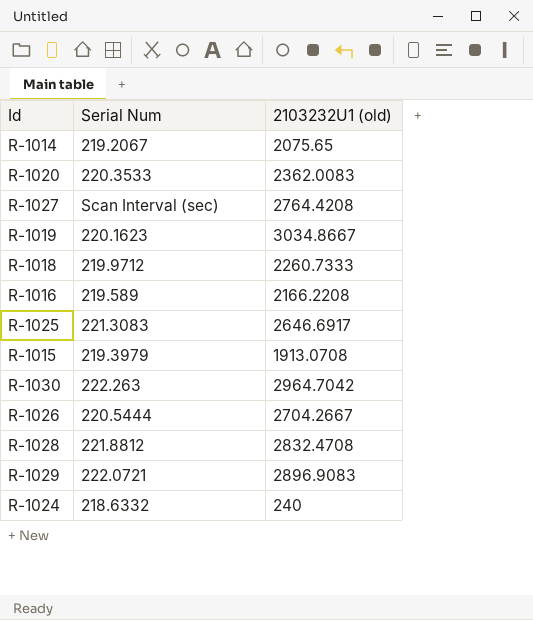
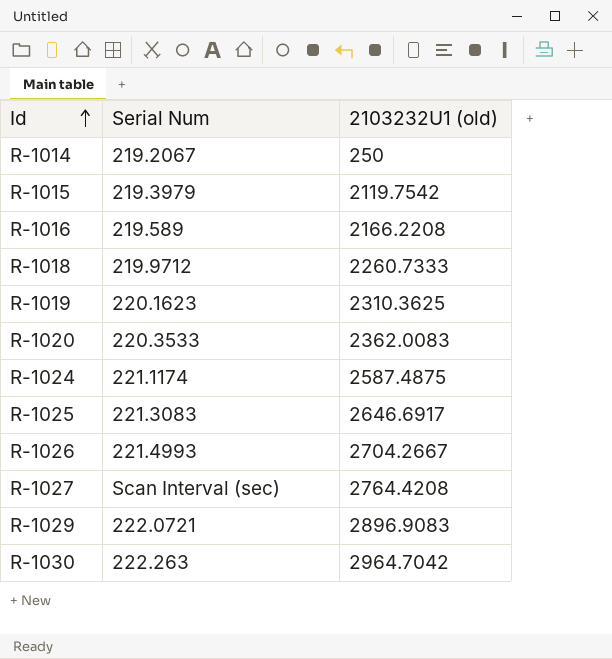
row order: none -> Id ascending
row R-1028: 221.8812 | 2832.4708 -> none
R-1014 | 2103232U1 (old): 2075.65 -> 250
R-1015 | 2103232U1 (old): 1913.0708 -> 2119.7542
R-1019 | 2103232U1 (old): 3034.8667 -> 2310.3625
R-1024 | Serial Num: 218.6332 -> 221.1174
R-1024 | 2103232U1 (old): 240 -> 2587.4875
R-1026 | Serial Num: 220.5444 -> 221.4993

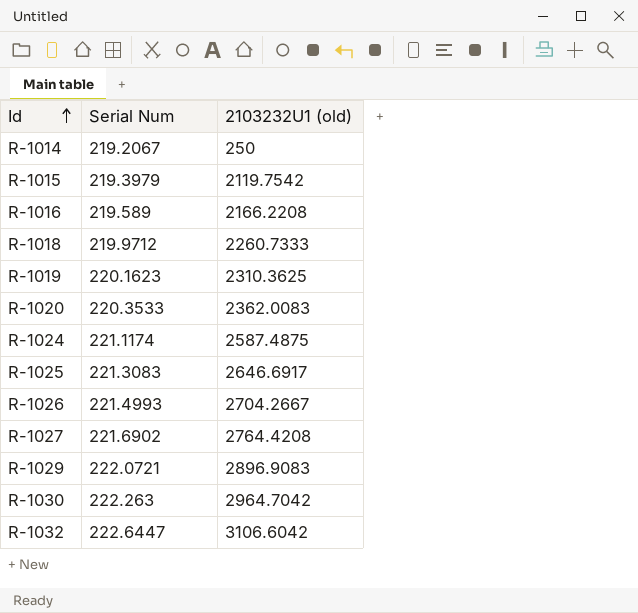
R-1027 | Serial Num: Scan Interval (sec) -> 221.6902
row R-1032: none -> 222.6447 | 3106.6042

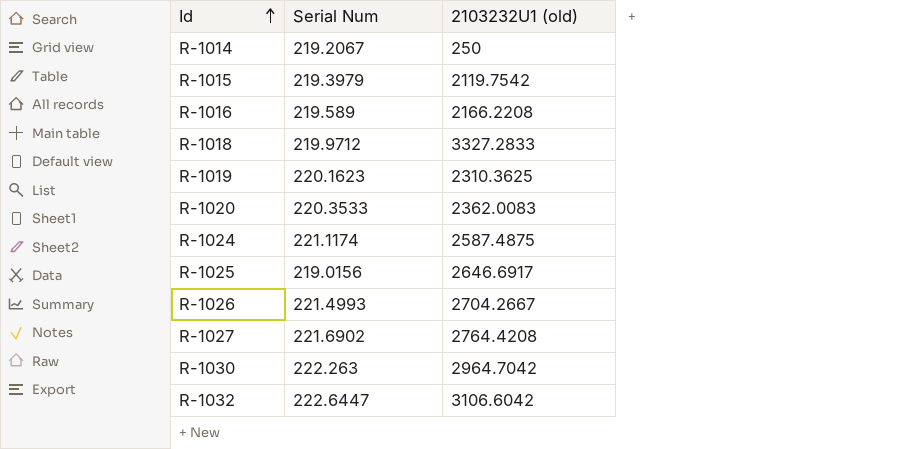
row R-1029: 222.0721 | 2896.9083 -> none
R-1018 | 2103232U1 (old): 2260.7333 -> 3327.2833
R-1025 | Serial Num: 221.3083 -> 219.0156

